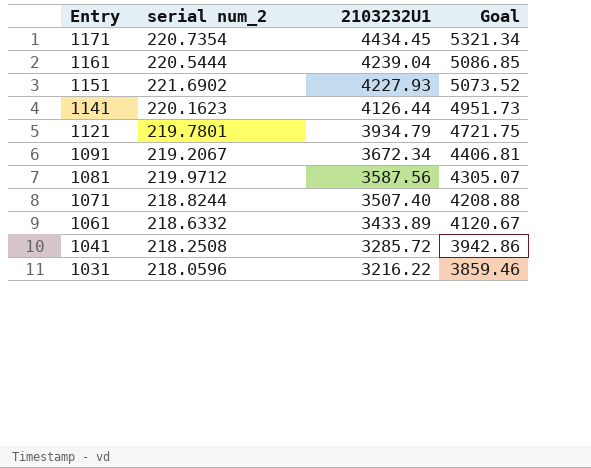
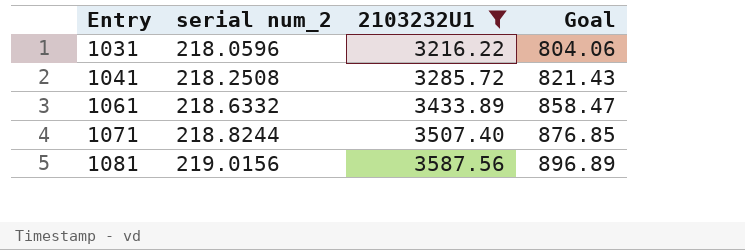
filter: none -> 2103232U1 <= 3587.56
row order: Entry descending -> Entry ascending
column Goal | formula: [2103232U1] * 1.2 -> [2103232U1] * 0.25
1081 | serial num_2: 219.9712 -> 219.0156

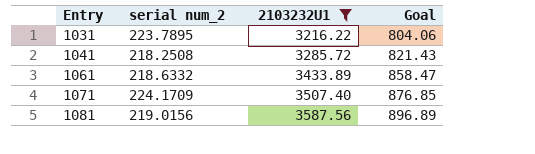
1031 | serial num_2: 218.0596 -> 223.7895
1071 | serial num_2: 218.8244 -> 224.1709

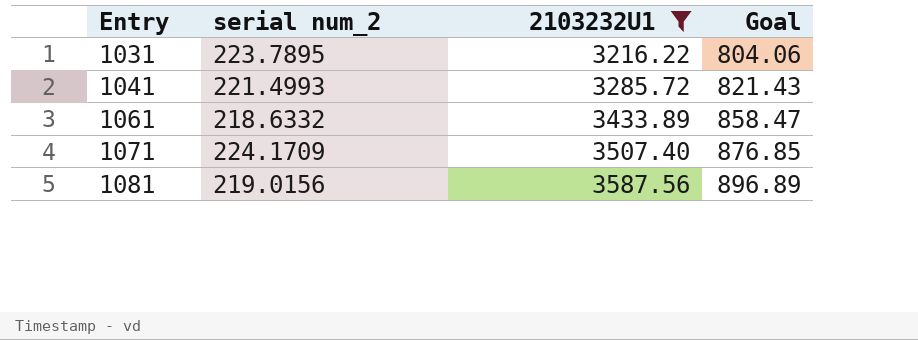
1041 | serial num_2: 218.2508 -> 221.4993

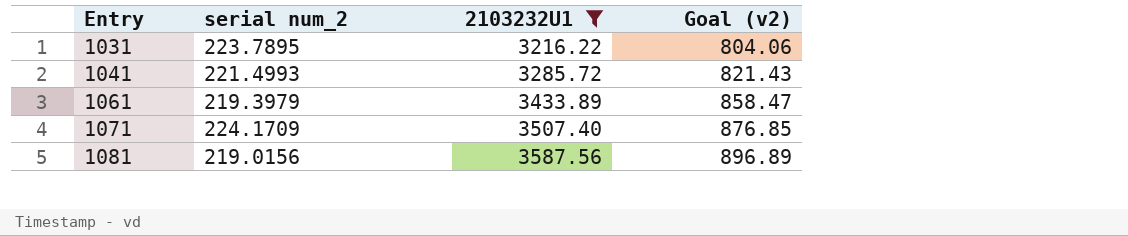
column name: Goal -> Goal (v2)
1061 | serial num_2: 218.6332 -> 219.3979

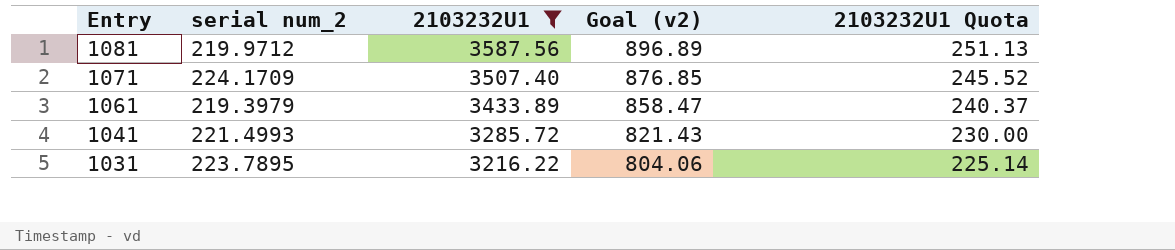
row order: Entry ascending -> Entry descending
column 2103232U1 Quota | formula: none -> [2103232U1] * 0.07
1081 | serial num_2: 219.0156 -> 219.9712

